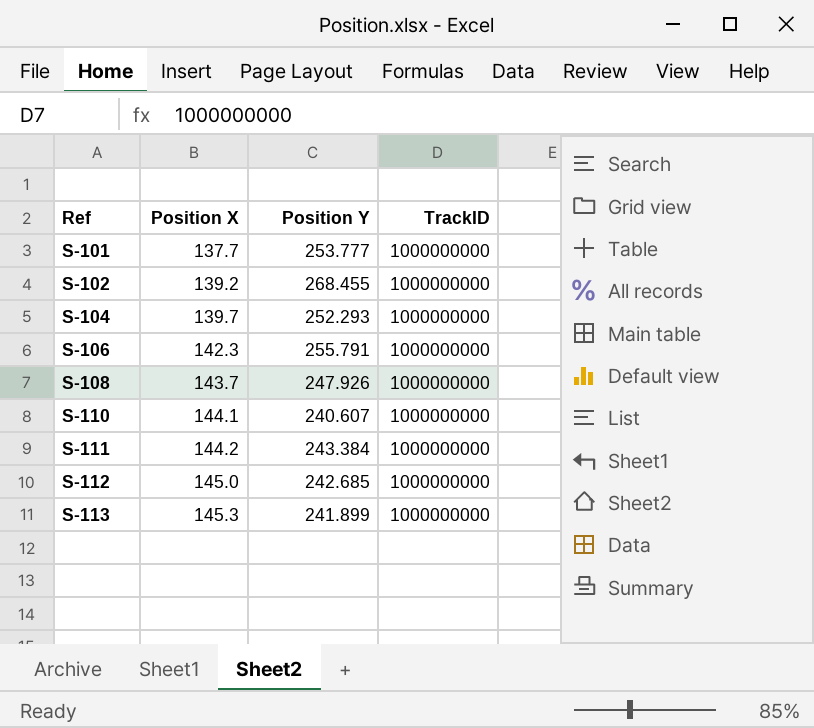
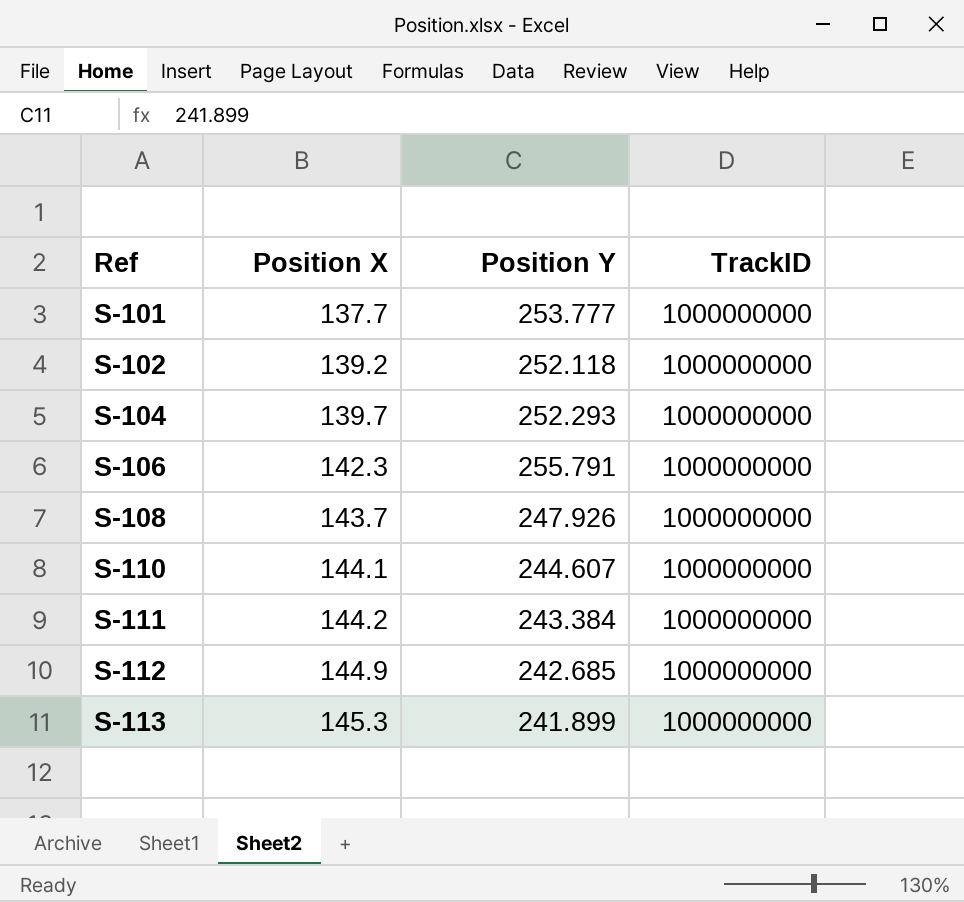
S-102 | Position Y: 268.455 -> 252.118
S-110 | Position Y: 240.607 -> 244.607
S-112 | Position X: 145.0 -> 144.9

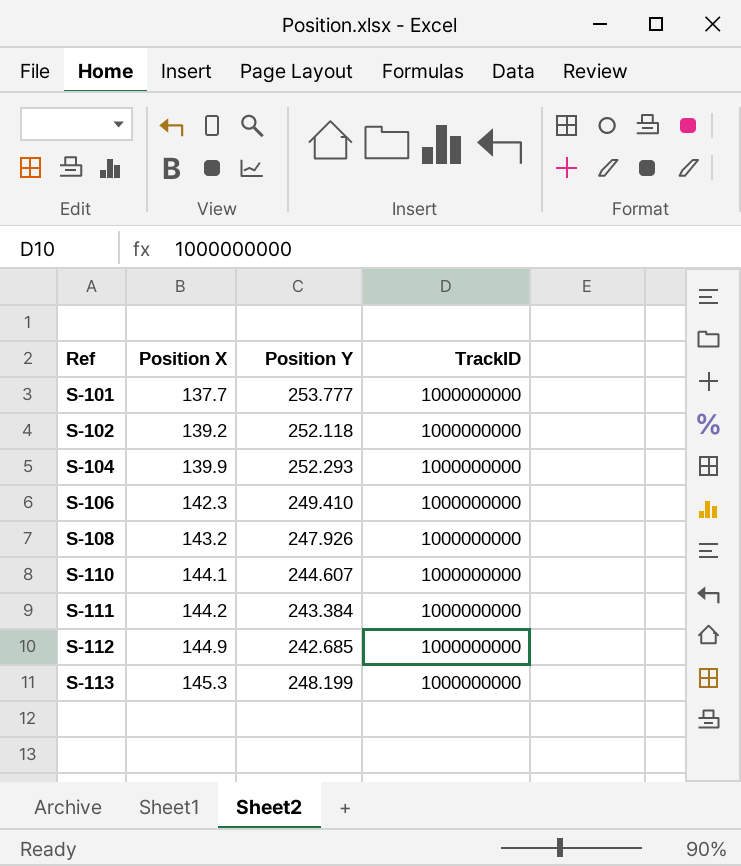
S-104 | Position X: 139.7 -> 139.9
S-106 | Position Y: 255.791 -> 249.410
S-108 | Position X: 143.7 -> 143.2
S-113 | Position Y: 241.899 -> 248.199

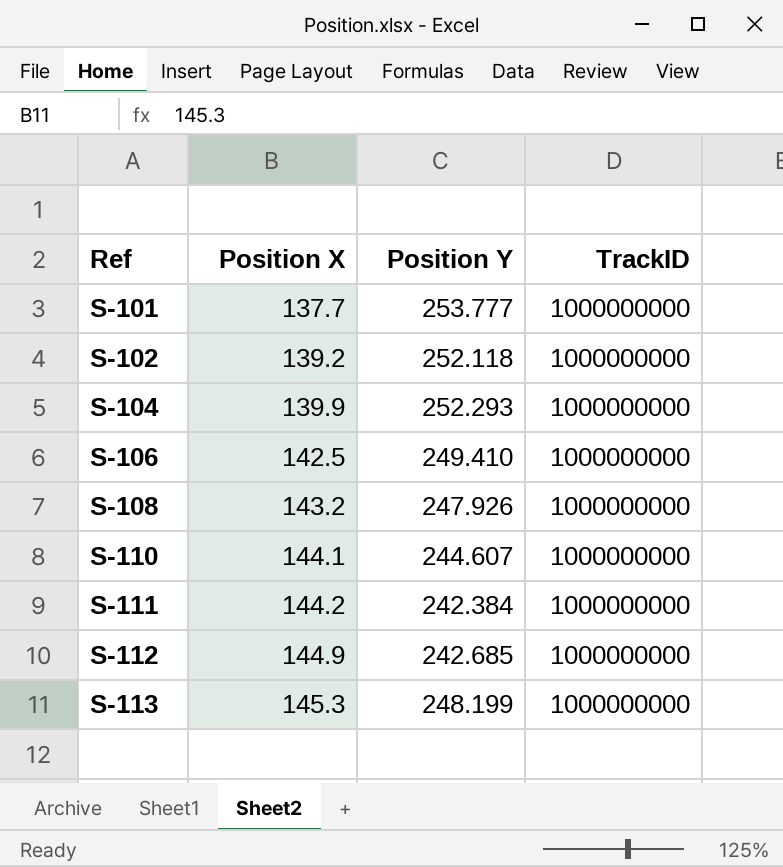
S-106 | Position X: 142.3 -> 142.5
S-111 | Position Y: 243.384 -> 242.384

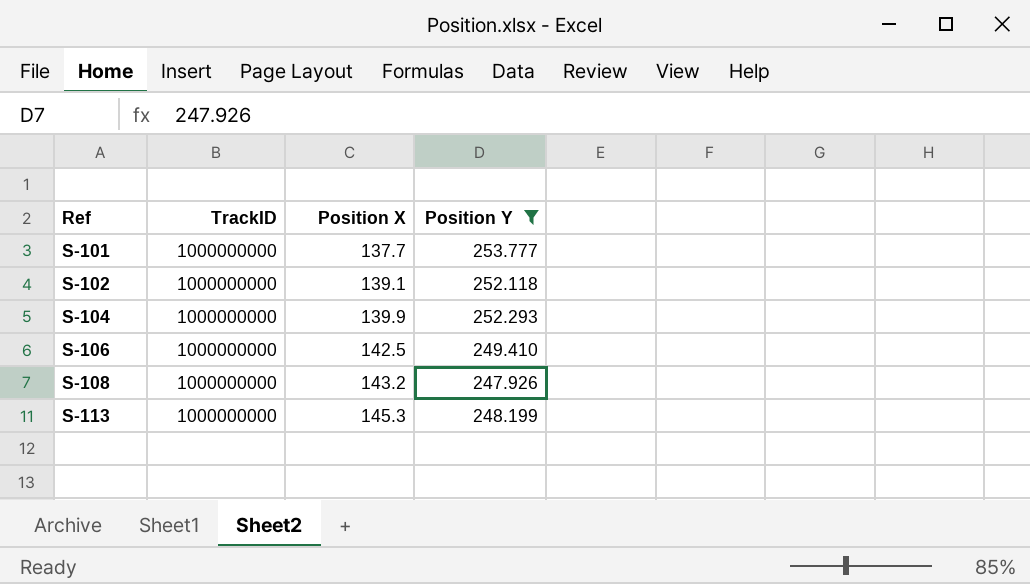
filter: none -> Position Y >= 247.926
column TrackID | position: 4 -> 2
S-102 | Position X: 139.2 -> 139.1

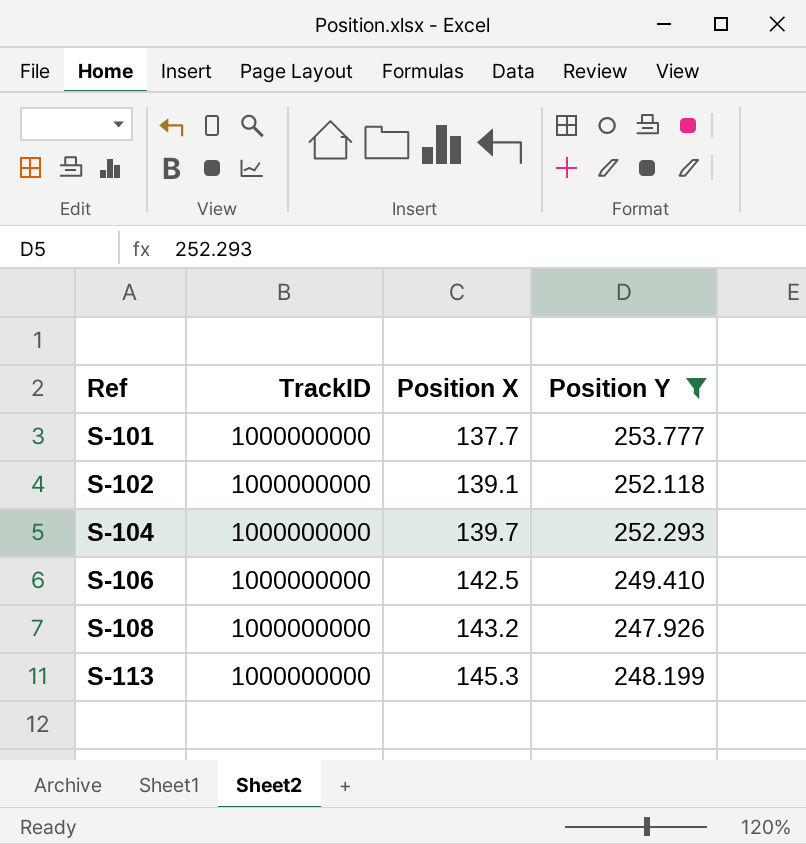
S-104 | Position X: 139.9 -> 139.7

